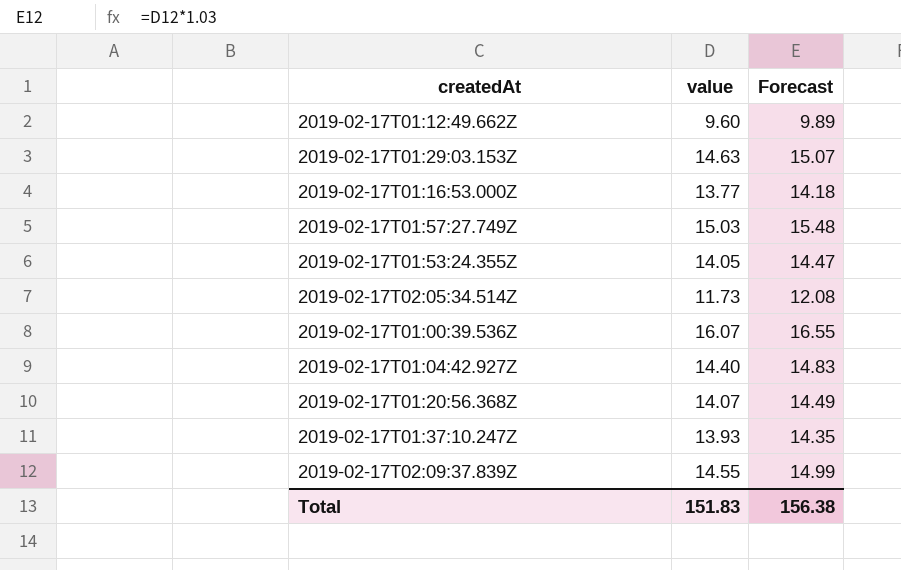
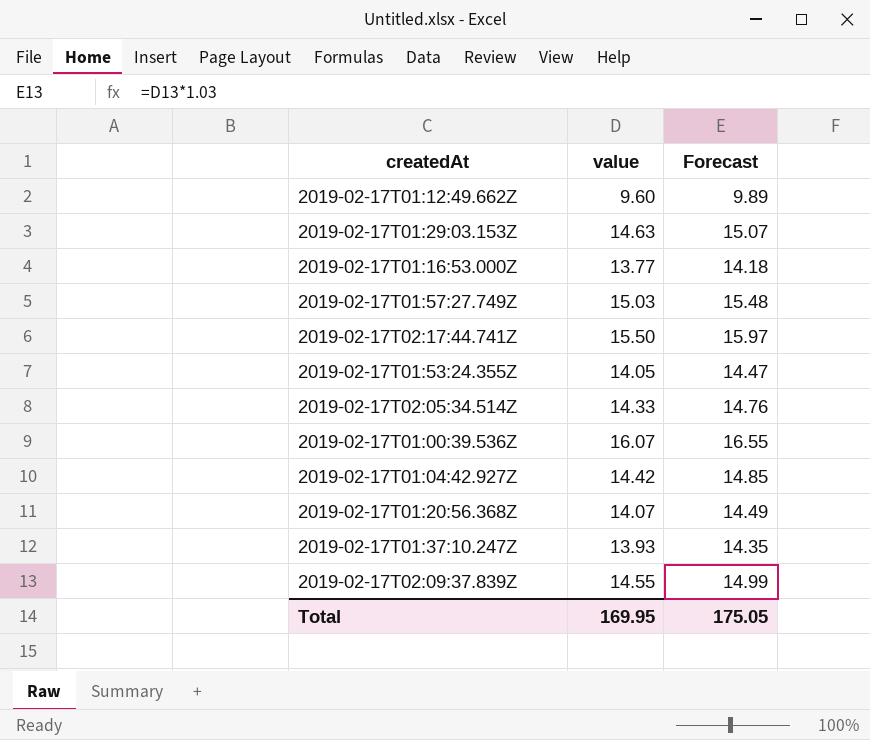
row 2019-02-17T02:17:44.741Z: none -> 15.50 | 15.97
2019-02-17T02:05:34.514Z | value: 11.73 -> 14.33
2019-02-17T02:05:34.514Z | Forecast: 12.08 -> 14.76
2019-02-17T01:04:42.927Z | value: 14.40 -> 14.42
2019-02-17T01:04:42.927Z | Forecast: 14.83 -> 14.85
Total | value: 151.83 -> 169.95
Total | Forecast: 156.38 -> 175.05

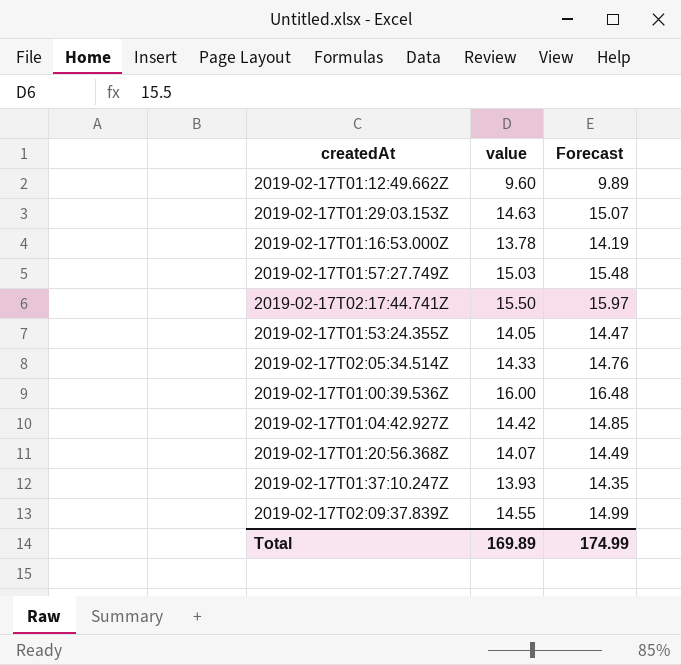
2019-02-17T01:16:53.000Z | value: 13.77 -> 13.78
2019-02-17T01:16:53.000Z | Forecast: 14.18 -> 14.19
2019-02-17T01:00:39.536Z | value: 16.07 -> 16.00
2019-02-17T01:00:39.536Z | Forecast: 16.55 -> 16.48
Total | value: 169.95 -> 169.89
Total | Forecast: 175.05 -> 174.99

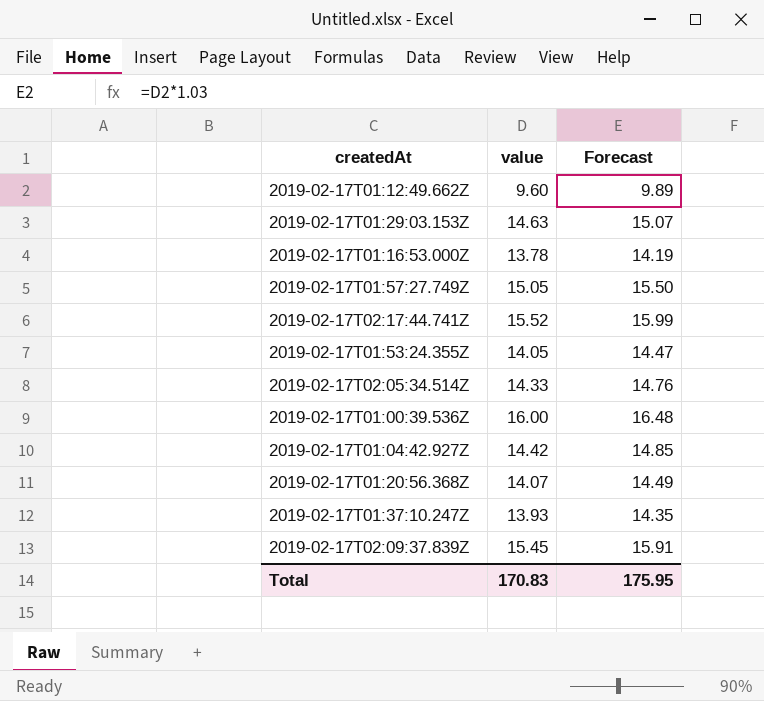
2019-02-17T01:57:27.749Z | value: 15.03 -> 15.05
2019-02-17T01:57:27.749Z | Forecast: 15.48 -> 15.50
2019-02-17T02:17:44.741Z | value: 15.50 -> 15.52
2019-02-17T02:17:44.741Z | Forecast: 15.97 -> 15.99
2019-02-17T02:09:37.839Z | value: 14.55 -> 15.45
2019-02-17T02:09:37.839Z | Forecast: 14.99 -> 15.91
Total | value: 169.89 -> 170.83
Total | Forecast: 174.99 -> 175.95

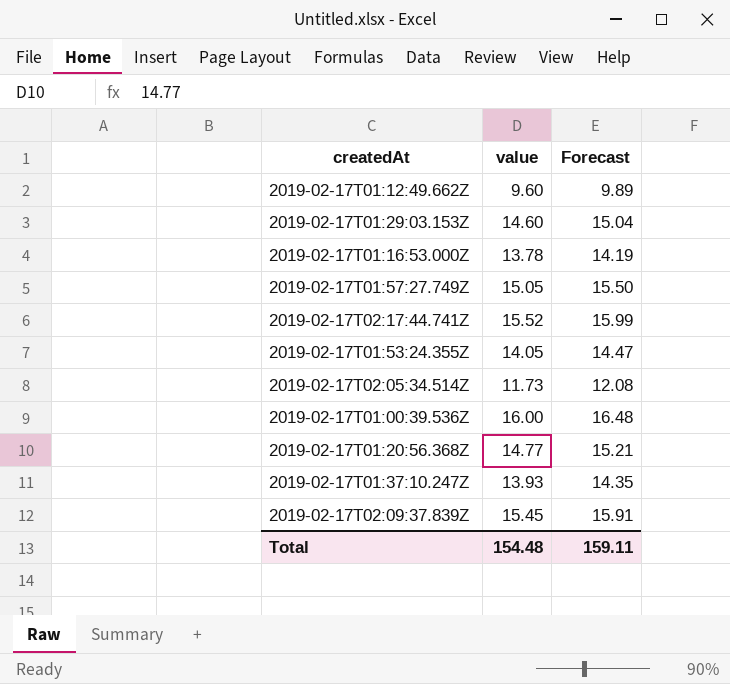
row 2019-02-17T01:04:42.927Z: 14.42 | 14.85 -> none
2019-02-17T01:29:03.153Z | value: 14.63 -> 14.60
2019-02-17T01:29:03.153Z | Forecast: 15.07 -> 15.04
2019-02-17T02:05:34.514Z | value: 14.33 -> 11.73
2019-02-17T02:05:34.514Z | Forecast: 14.76 -> 12.08
2019-02-17T01:20:56.368Z | value: 14.07 -> 14.77
2019-02-17T01:20:56.368Z | Forecast: 14.49 -> 15.21
Total | value: 170.83 -> 154.48
Total | Forecast: 175.95 -> 159.11

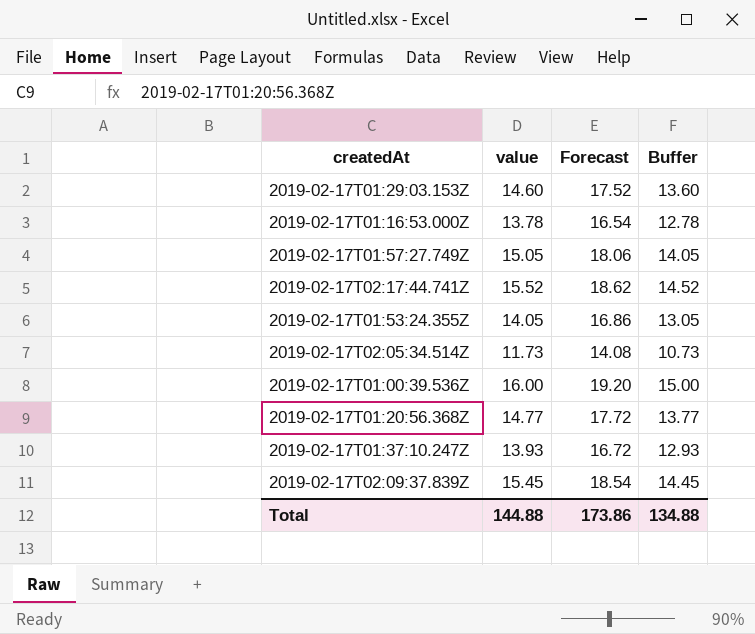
column Forecast | formula: [value] * 1.03 -> [value] * 1.2
column Buffer | formula: none -> [value] - 1
row 2019-02-17T01:12:49.662Z: 9.60 | 9.89 -> none
Total | value: 154.48 -> 144.88
Total | Forecast: 159.11 -> 173.86

